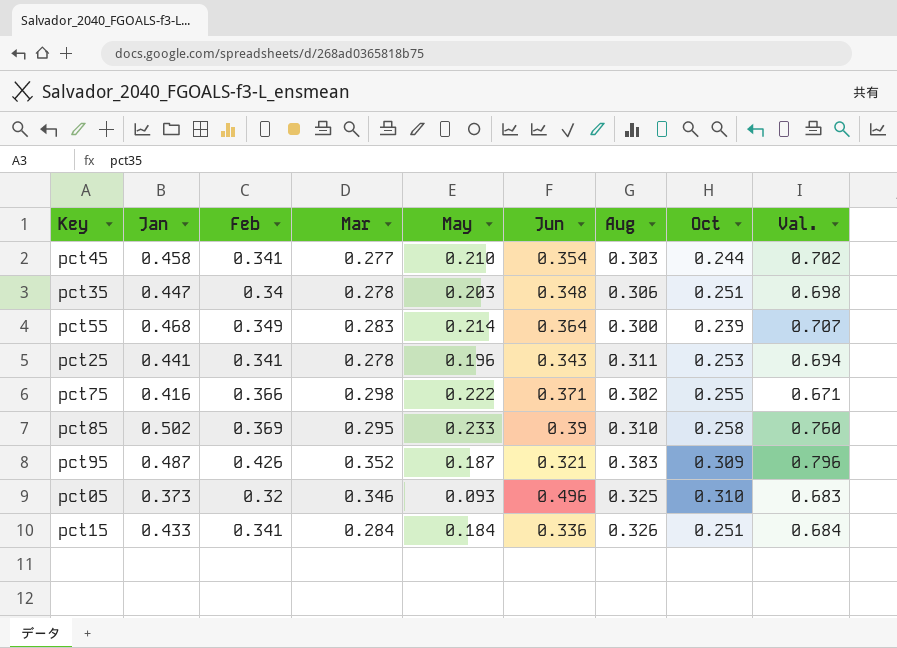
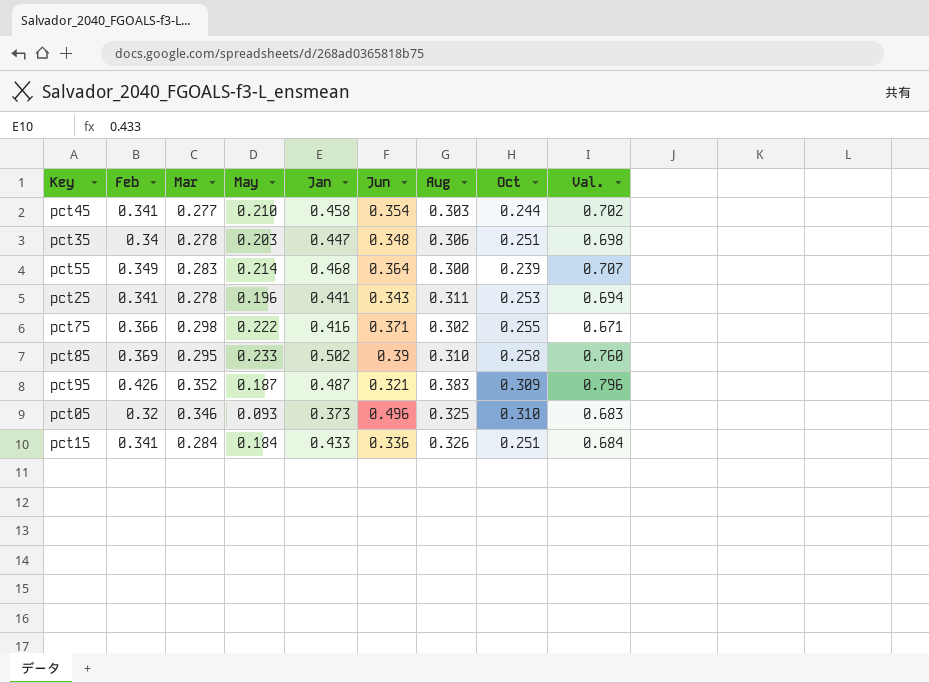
column Jan | position: 2 -> 5

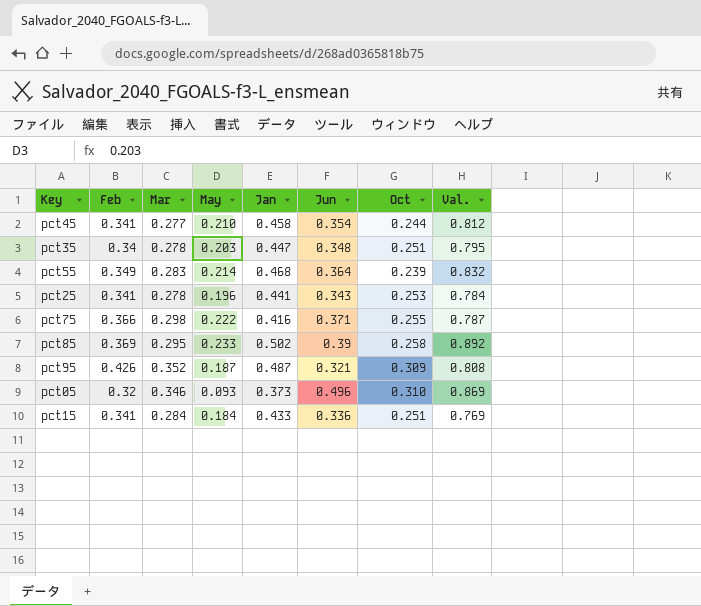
column Aug | position: 7 -> none
column Val. | formula: [Jan] + [Oct] -> [Jan] + [Jun]

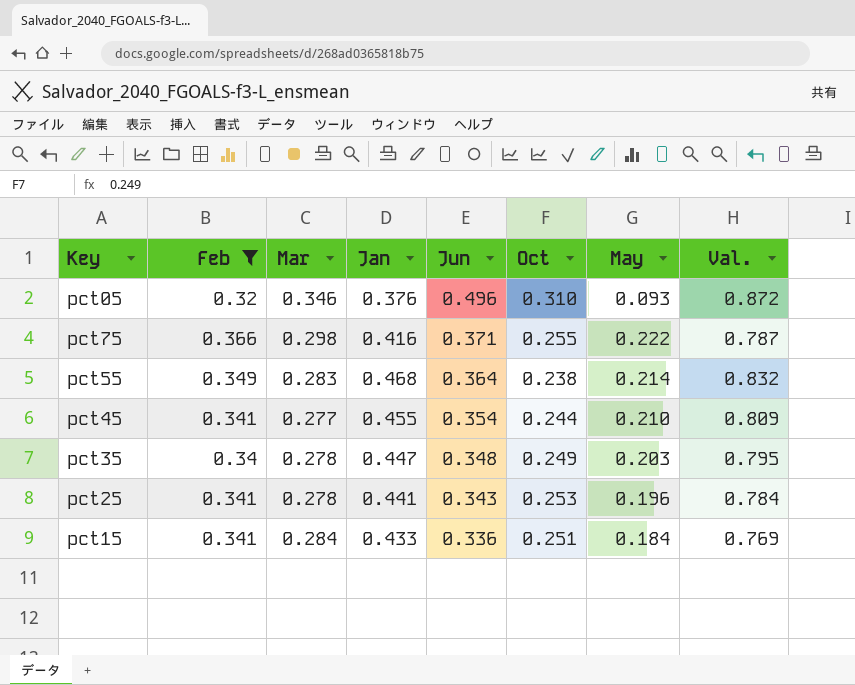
filter: none -> Feb <= 0.366
row order: none -> Jun descending
column May | position: 4 -> 7
pct05 | Jan: 0.373 -> 0.376
pct05 | Val.: 0.869 -> 0.872
pct55 | Oct: 0.239 -> 0.238
pct45 | Jan: 0.458 -> 0.455
pct45 | Val.: 0.812 -> 0.809
pct35 | Oct: 0.251 -> 0.249

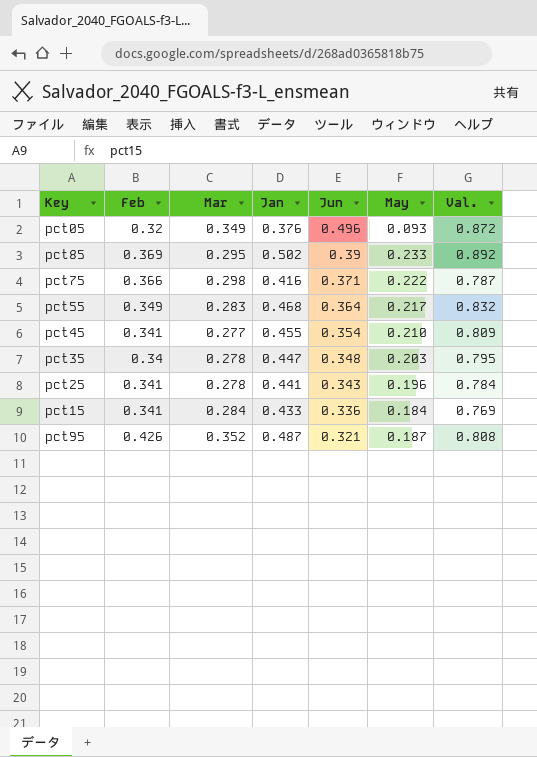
filter: Feb <= 0.366 -> none
column Oct | position: 6 -> none
pct05 | Mar: 0.346 -> 0.349
pct55 | May: 0.214 -> 0.217

